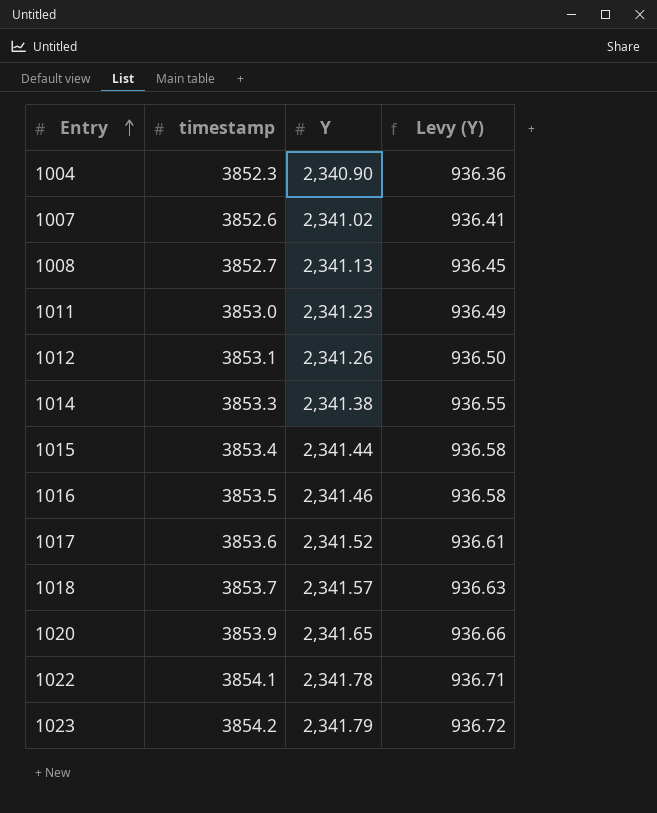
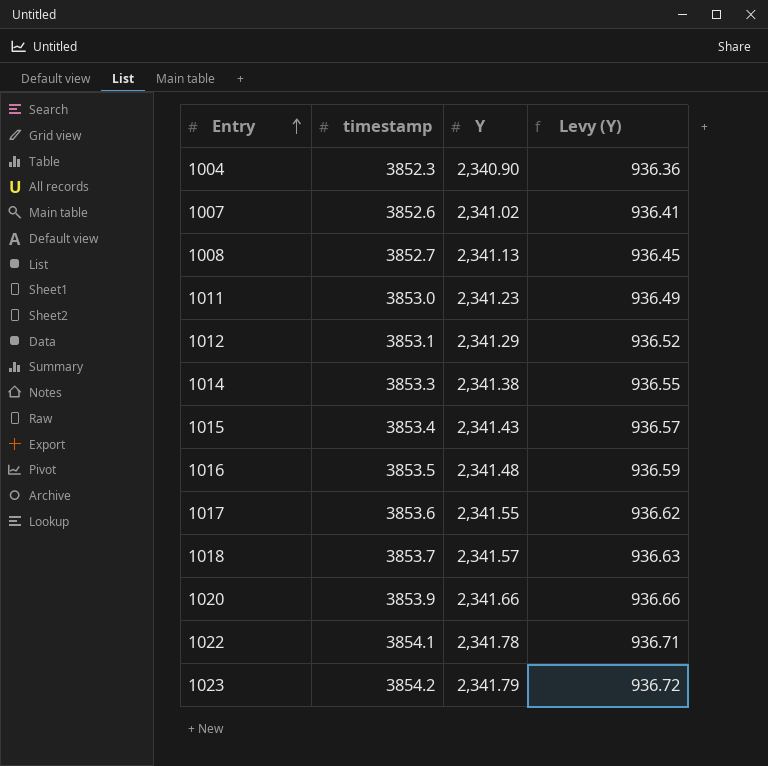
1012 | Y: 2,341.26 -> 2,341.29
1012 | Levy (Y): 936.50 -> 936.52
1015 | Y: 2,341.44 -> 2,341.43
1015 | Levy (Y): 936.58 -> 936.57
1016 | Y: 2,341.46 -> 2,341.48
1016 | Levy (Y): 936.58 -> 936.59
1017 | Y: 2,341.52 -> 2,341.55
1017 | Levy (Y): 936.61 -> 936.62
1020 | Y: 2,341.65 -> 2,341.66

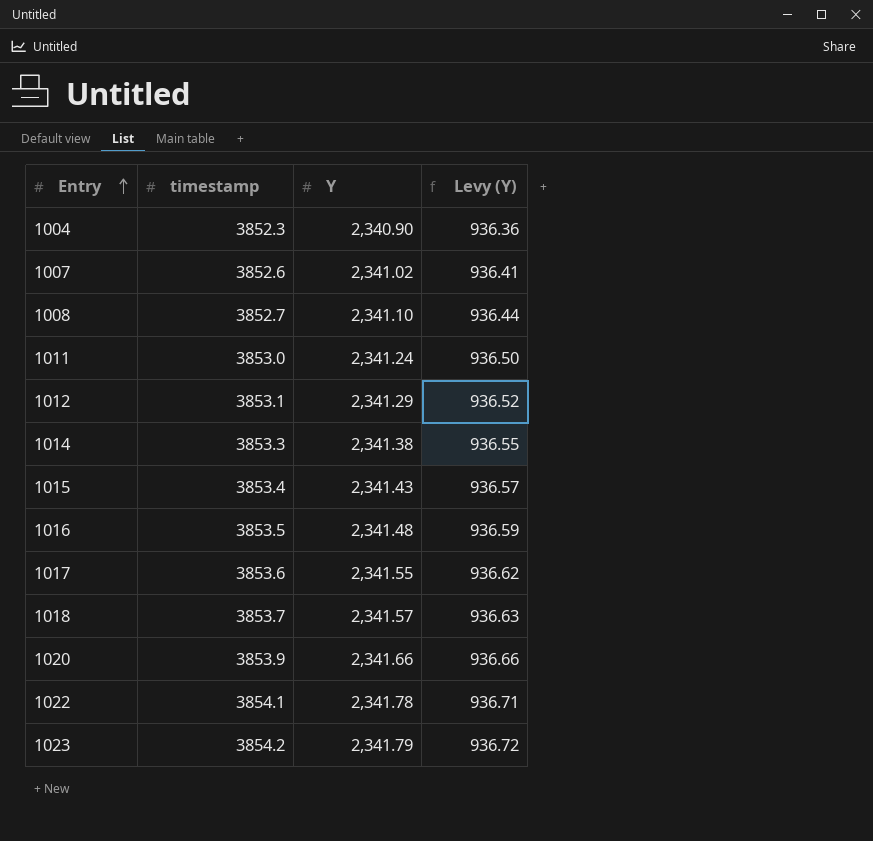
1008 | Y: 2,341.13 -> 2,341.10
1008 | Levy (Y): 936.45 -> 936.44
1011 | Y: 2,341.23 -> 2,341.24
1011 | Levy (Y): 936.49 -> 936.50

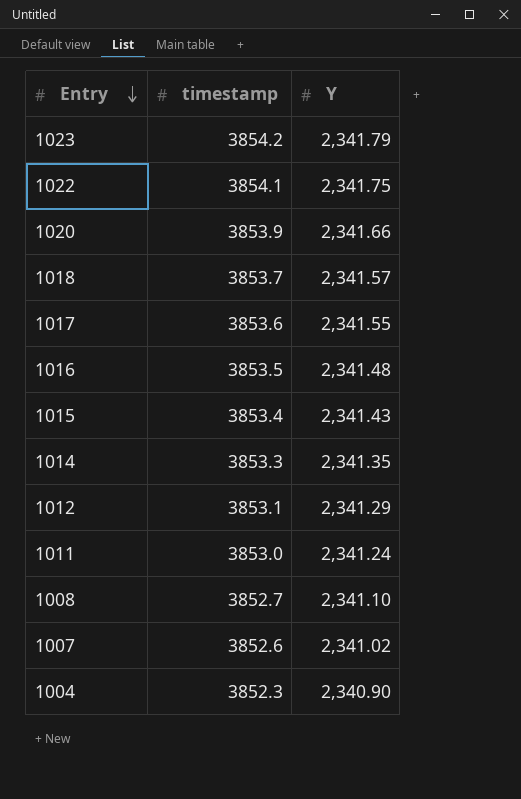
row order: Entry ascending -> Entry descending
column Levy (Y) | formula: [Y] * 0.4 -> none
1022 | Y: 2,341.78 -> 2,341.75
1014 | Y: 2,341.38 -> 2,341.35

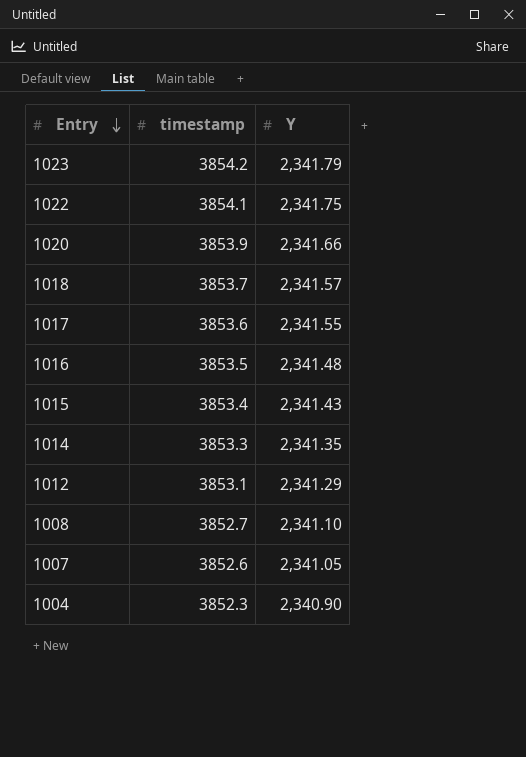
row 1011: 3853.0 | 2,341.24 -> none
1007 | Y: 2,341.02 -> 2,341.05

